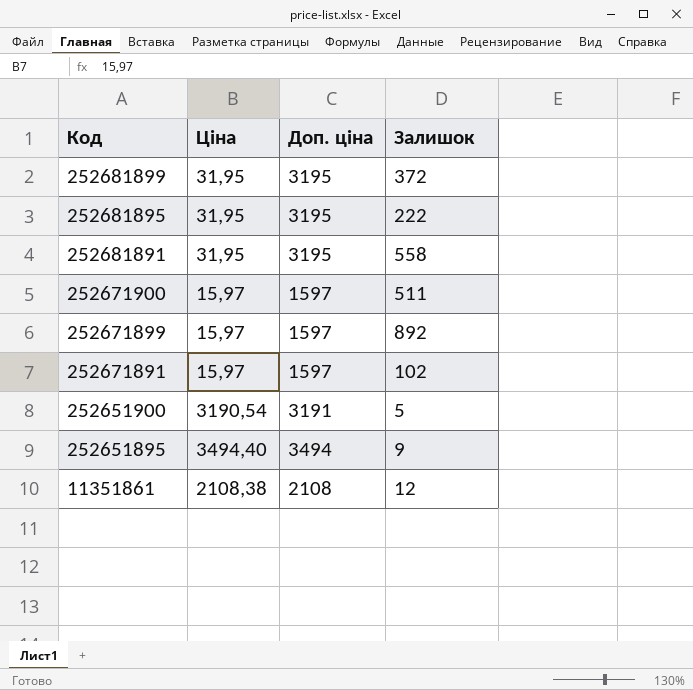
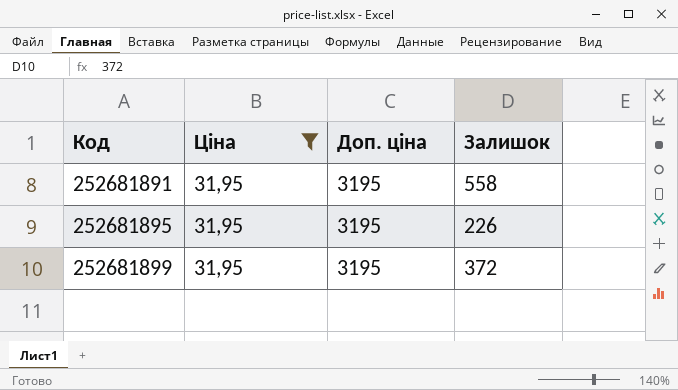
filter: none -> Ціна = 31,95
row order: Код descending -> Код ascending
252681895 | Залишок: 222 -> 226

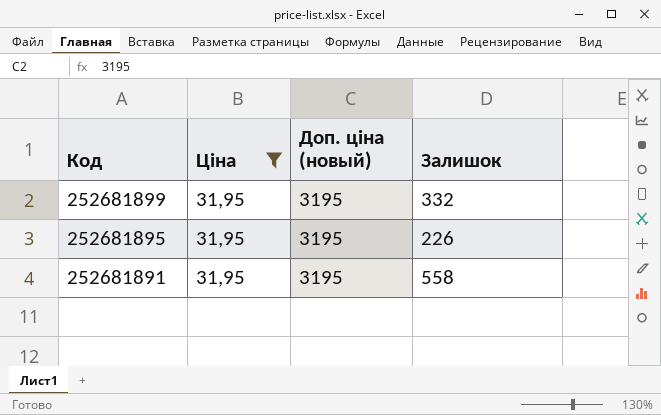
row order: Код ascending -> Код descending
column name: Доп. ціна -> Доп. ціна (новый)
252681899 | Залишок: 372 -> 332

